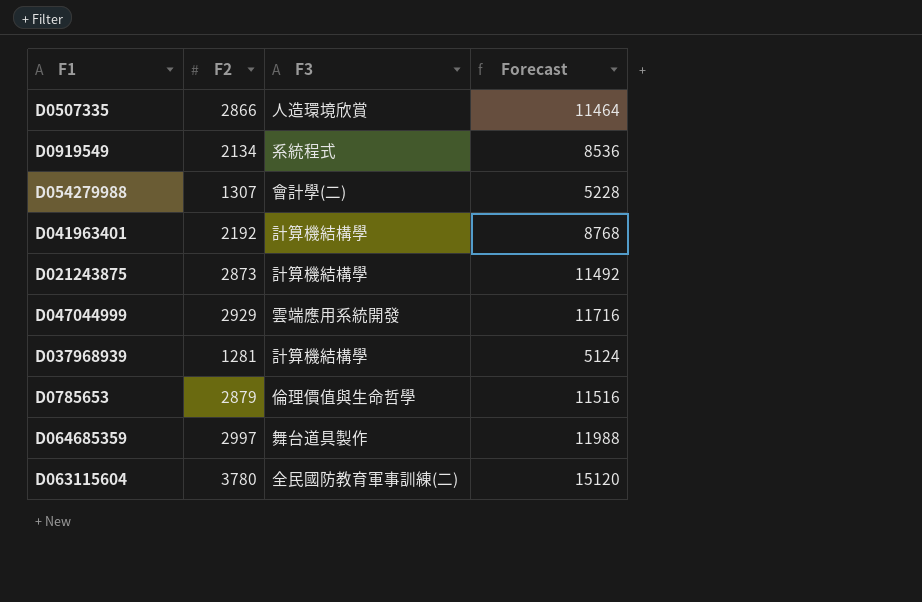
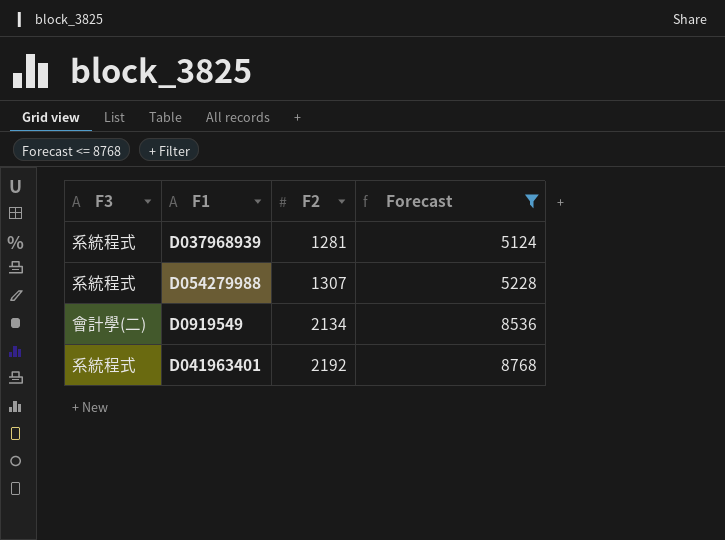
filter: none -> Forecast <= 8768
row order: none -> F2 ascending
column F3 | position: 3 -> 1
D037968939 | F3: 計算機結構學 -> 系統程式
D054279988 | F3: 會計學(二) -> 系統程式
D0919549 | F3: 系統程式 -> 會計學(二)
D041963401 | F3: 計算機結構學 -> 系統程式

